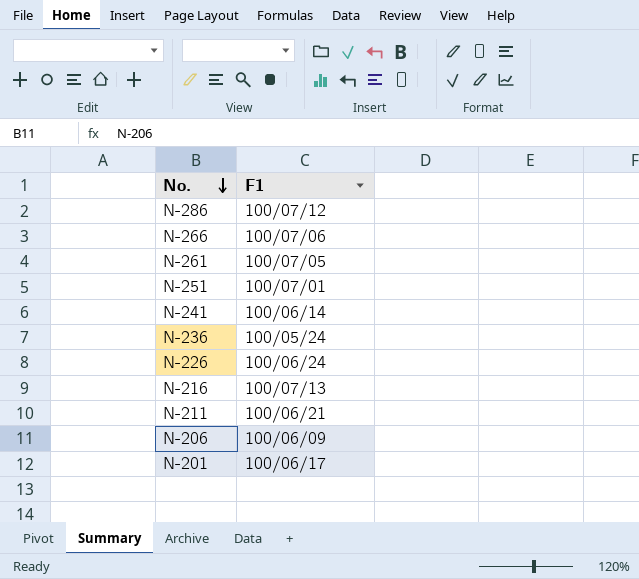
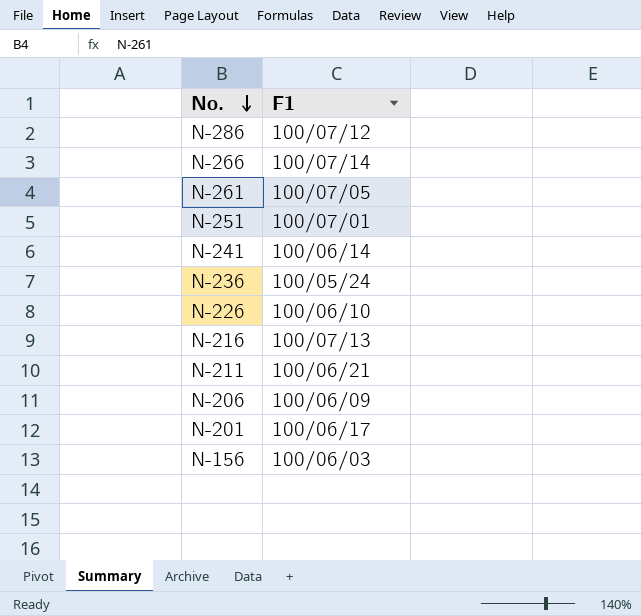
N-266 | F1: 100/07/06 -> 100/07/14
N-226 | F1: 100/06/24 -> 100/06/10
row N-156: none -> 100/06/03

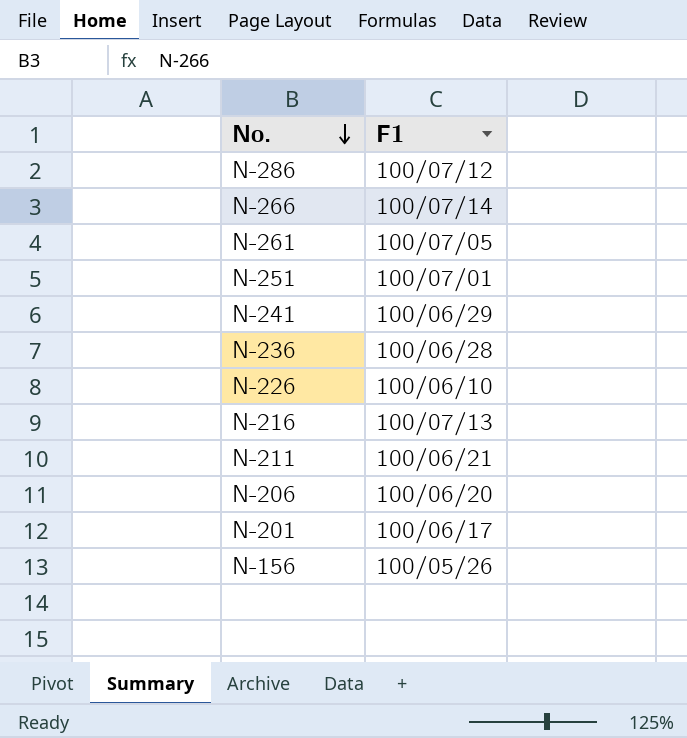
N-241 | F1: 100/06/14 -> 100/06/29
N-236 | F1: 100/05/24 -> 100/06/28
N-206 | F1: 100/06/09 -> 100/06/20
N-156 | F1: 100/06/03 -> 100/05/26

